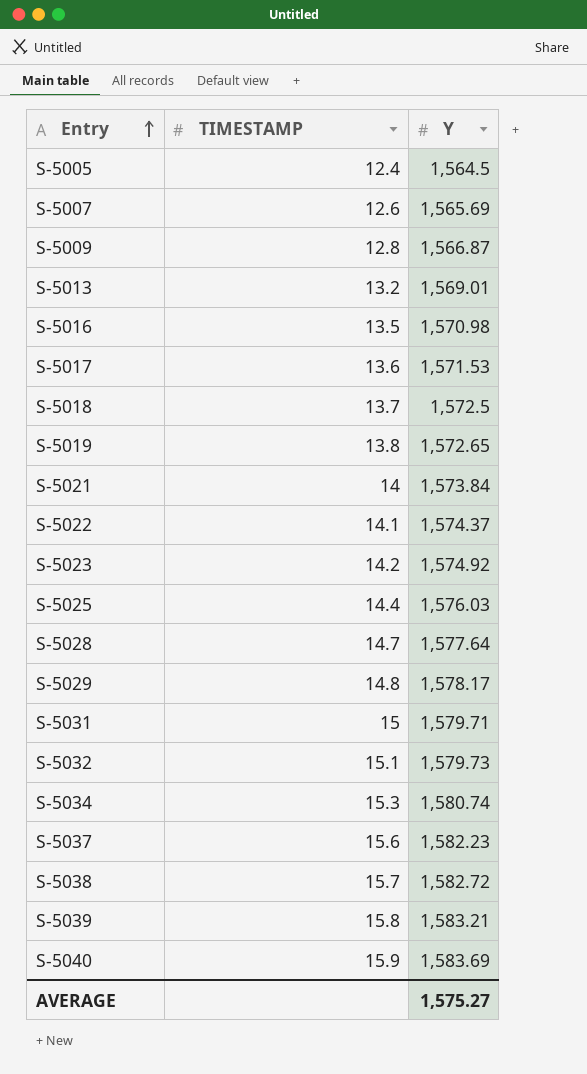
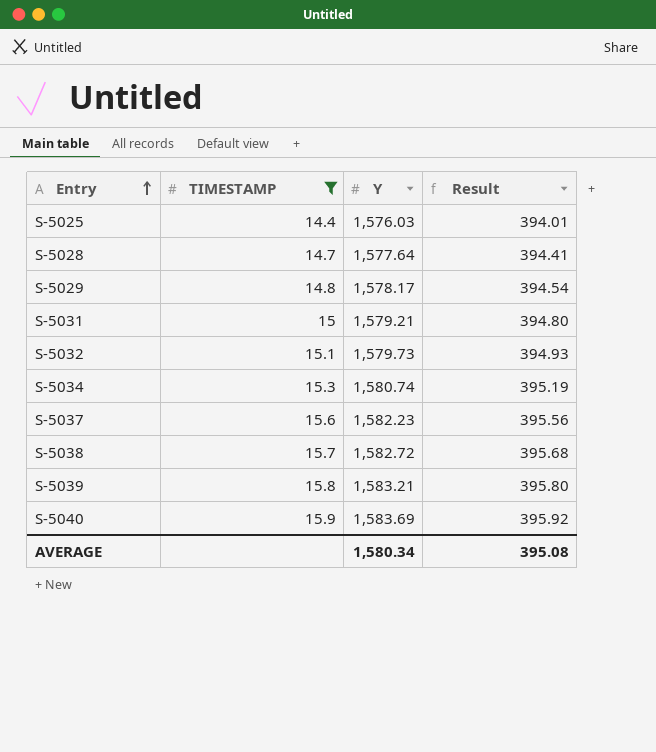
filter: none -> TIMESTAMP >= 14.4
column Result | formula: none -> [Y] * 0.25
S-5031 | Y: 1,579.71 -> 1,579.21
AVERAGE | Y: 1,575.27 -> 1,580.34

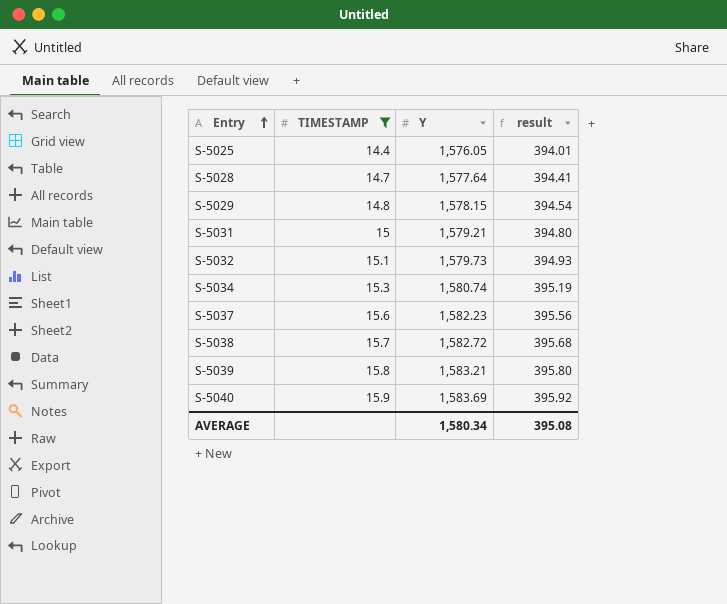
column name: Result -> result
S-5025 | Y: 1,576.03 -> 1,576.05
S-5029 | Y: 1,578.17 -> 1,578.15

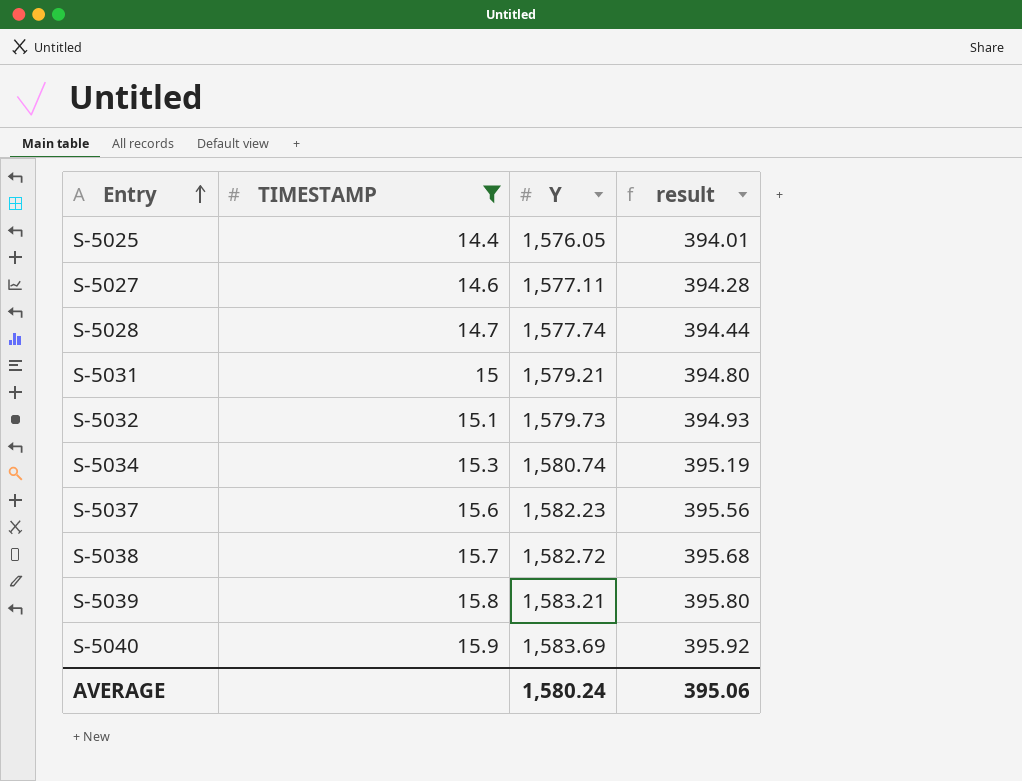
row S-5029: 14.8 | 1,578.15 | 394.54 -> none
row S-5027: none -> 14.6 | 1,577.11 | 394.28
S-5028 | Y: 1,577.64 -> 1,577.74
S-5028 | result: 394.41 -> 394.44
AVERAGE | Y: 1,580.34 -> 1,580.24
AVERAGE | result: 395.08 -> 395.06

